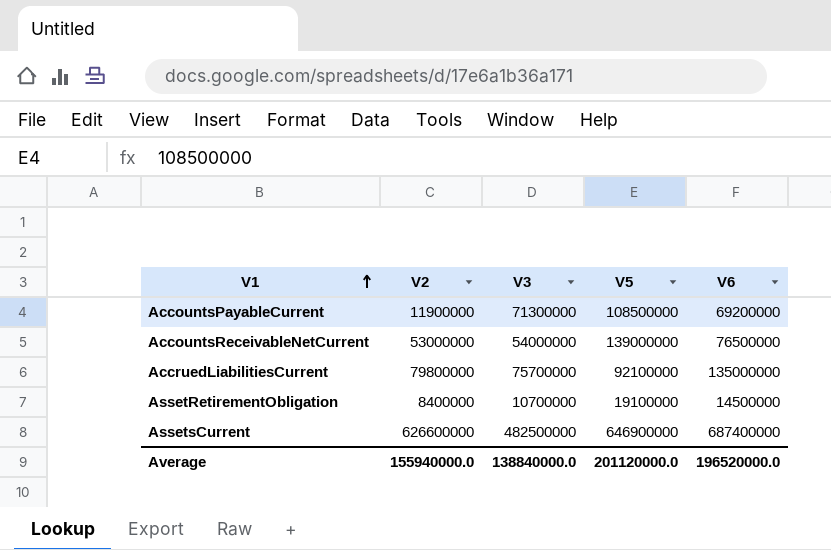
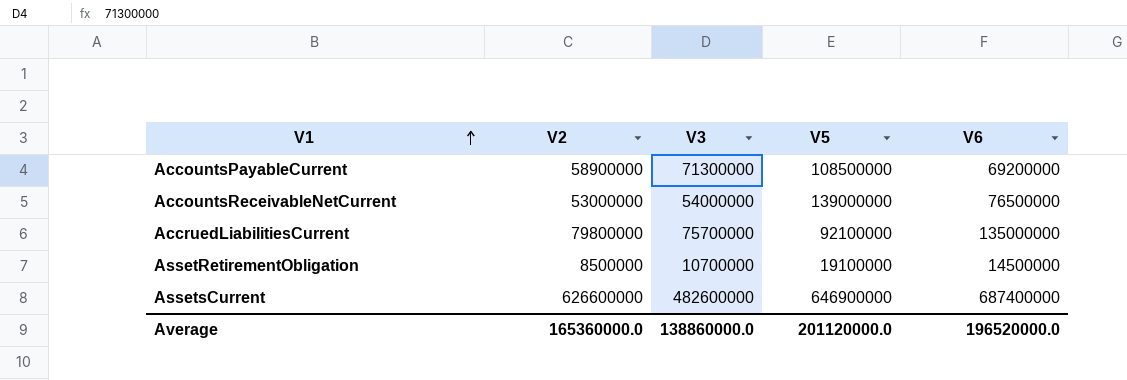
AccountsPayableCurrent | V2: 11900000 -> 58900000
AssetRetirementObligation | V2: 8400000 -> 8500000
AssetsCurrent | V3: 482500000 -> 482600000
Average | V2: 155940000.0 -> 165360000.0
Average | V3: 138840000.0 -> 138860000.0

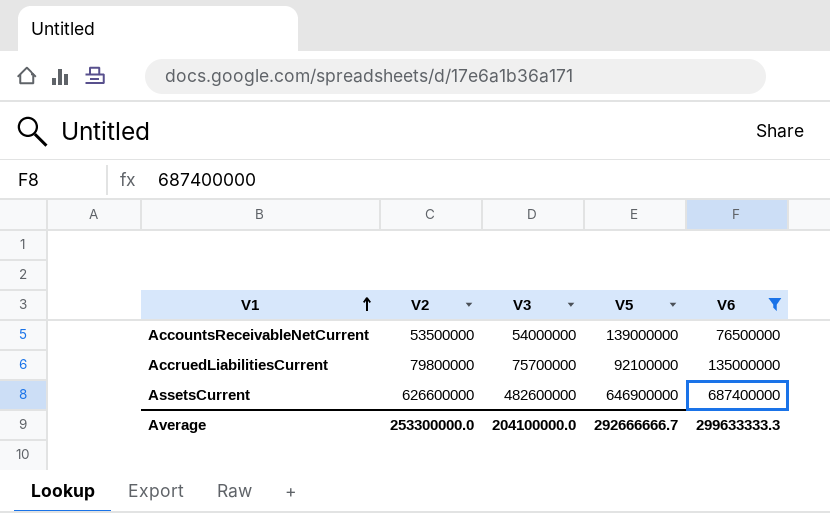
filter: none -> V6 >= 76500000
AccountsReceivableNetCurrent | V2: 53000000 -> 53500000
Average | V2: 165360000.0 -> 253300000.0
Average | V3: 138860000.0 -> 204100000.0
Average | V5: 201120000.0 -> 292666666.7
Average | V6: 196520000.0 -> 299633333.3

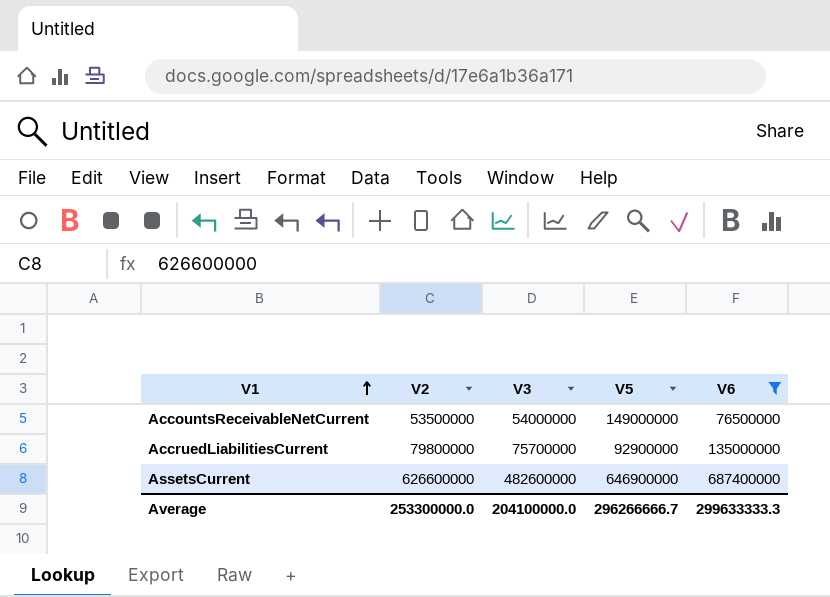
AccountsReceivableNetCurrent | V5: 139000000 -> 149000000
AccruedLiabilitiesCurrent | V5: 92100000 -> 92900000
Average | V5: 292666666.7 -> 296266666.7

